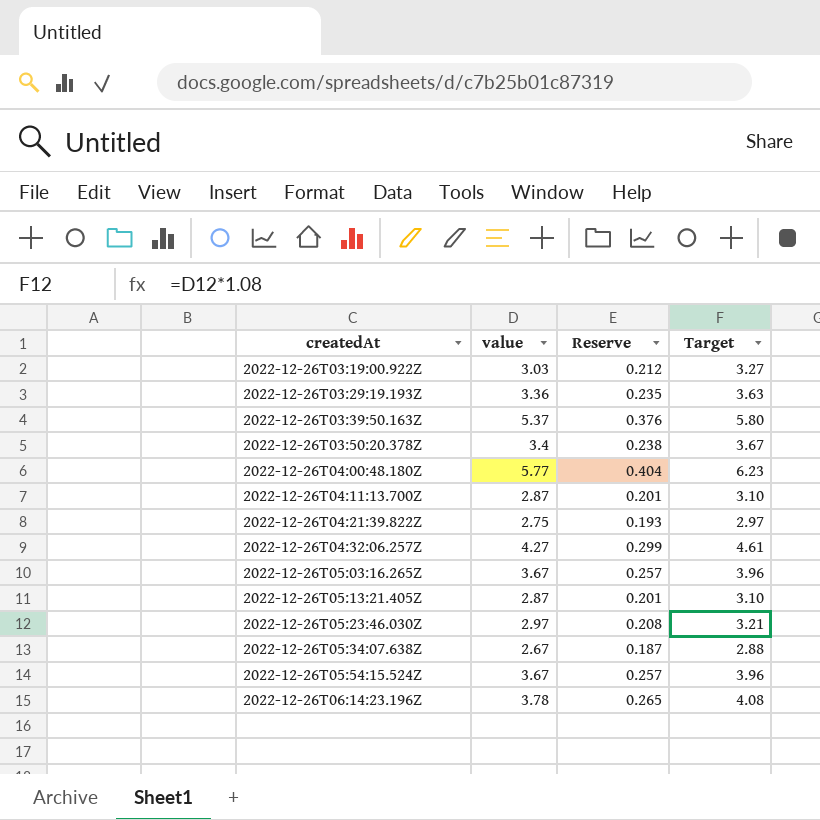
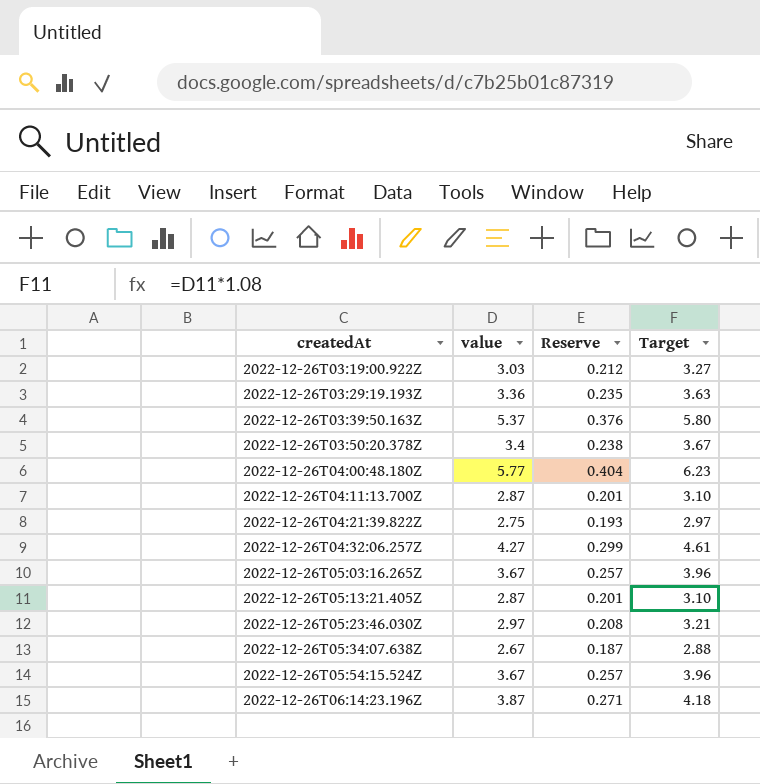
2022-12-26T06:14:23.196Z | value: 3.78 -> 3.87
2022-12-26T06:14:23.196Z | Reserve: 0.265 -> 0.271
2022-12-26T06:14:23.196Z | Target: 4.08 -> 4.18

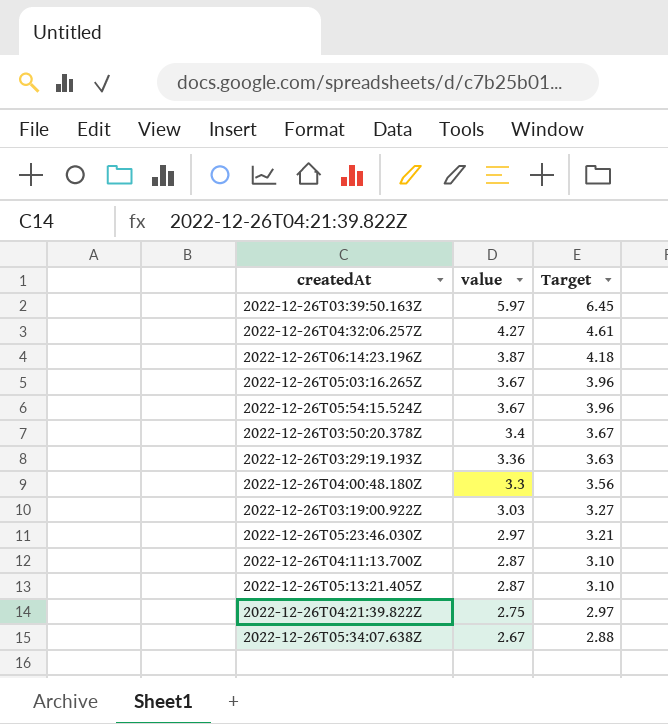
row order: createdAt ascending -> value descending
column Reserve | formula: [value] * 0.07 -> none
2022-12-26T03:39:50.163Z | value: 5.37 -> 5.97
2022-12-26T03:39:50.163Z | Target: 5.80 -> 6.45
2022-12-26T04:00:48.180Z | value: 5.77 -> 3.3
2022-12-26T04:00:48.180Z | Target: 6.23 -> 3.56

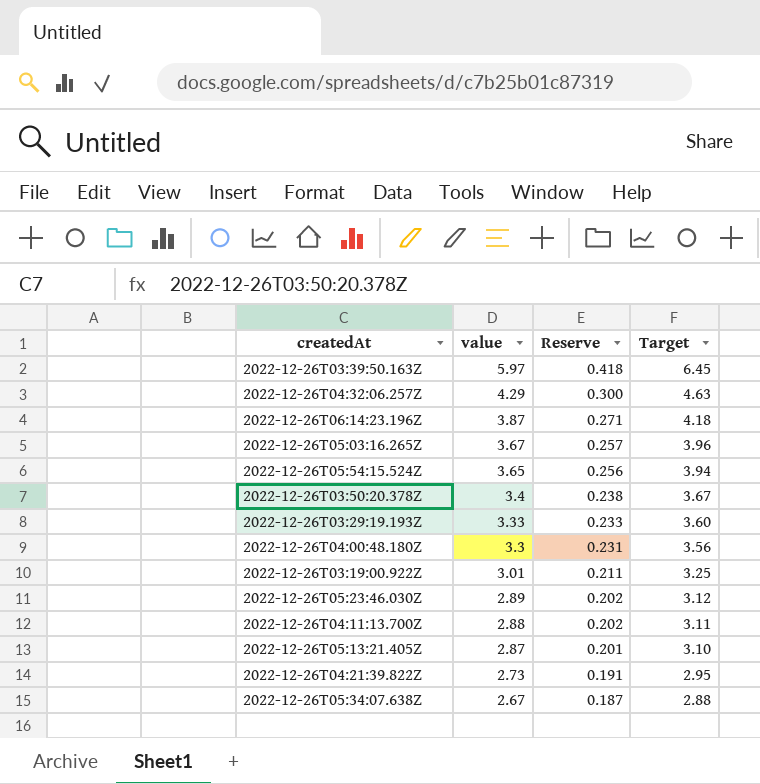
column Reserve | formula: none -> [value] * 0.07
2022-12-26T04:32:06.257Z | value: 4.27 -> 4.29
2022-12-26T04:32:06.257Z | Target: 4.61 -> 4.63
2022-12-26T05:54:15.524Z | value: 3.67 -> 3.65
2022-12-26T05:54:15.524Z | Target: 3.96 -> 3.94
2022-12-26T03:29:19.193Z | value: 3.36 -> 3.33
2022-12-26T03:29:19.193Z | Target: 3.63 -> 3.60
2022-12-26T03:19:00.922Z | value: 3.03 -> 3.01
2022-12-26T03:19:00.922Z | Target: 3.27 -> 3.25
2022-12-26T05:23:46.030Z | value: 2.97 -> 2.89
2022-12-26T05:23:46.030Z | Target: 3.21 -> 3.12
2022-12-26T04:11:13.700Z | value: 2.87 -> 2.88
2022-12-26T04:11:13.700Z | Target: 3.10 -> 3.11
2022-12-26T04:21:39.822Z | value: 2.75 -> 2.73
2022-12-26T04:21:39.822Z | Target: 2.97 -> 2.95

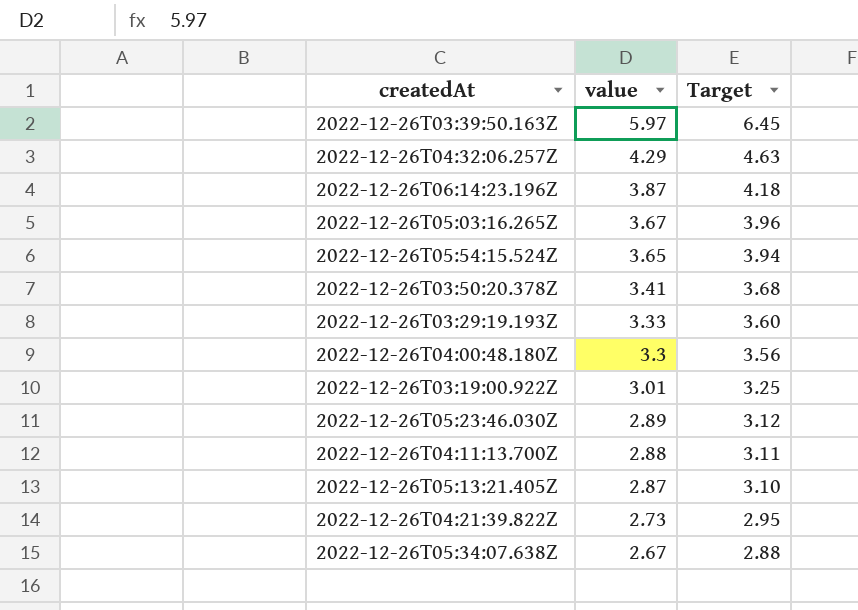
column Reserve | formula: [value] * 0.07 -> none
2022-12-26T03:50:20.378Z | value: 3.4 -> 3.41
2022-12-26T03:50:20.378Z | Target: 3.67 -> 3.68

